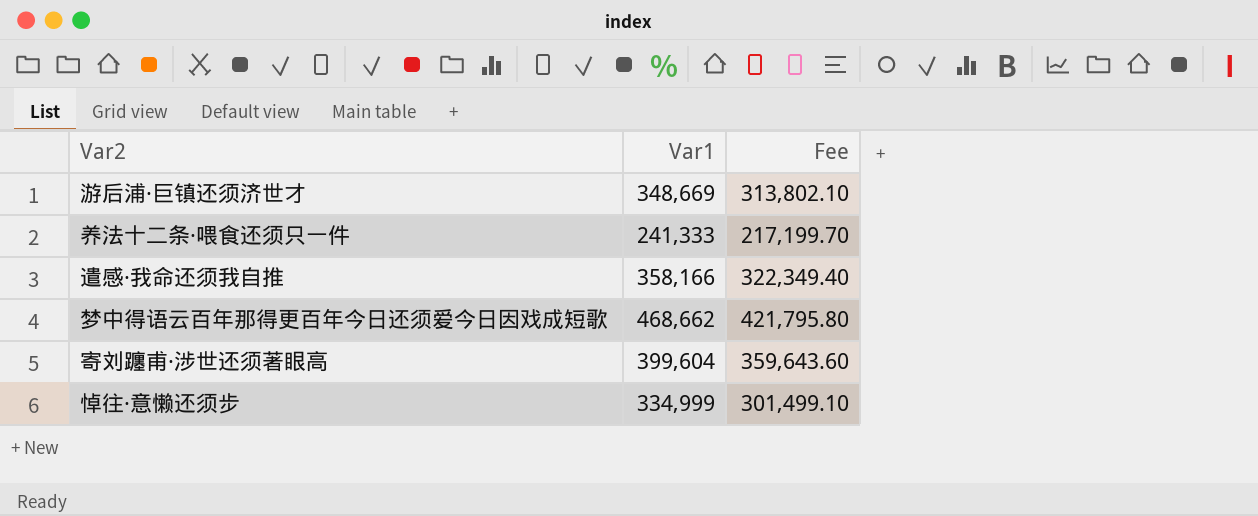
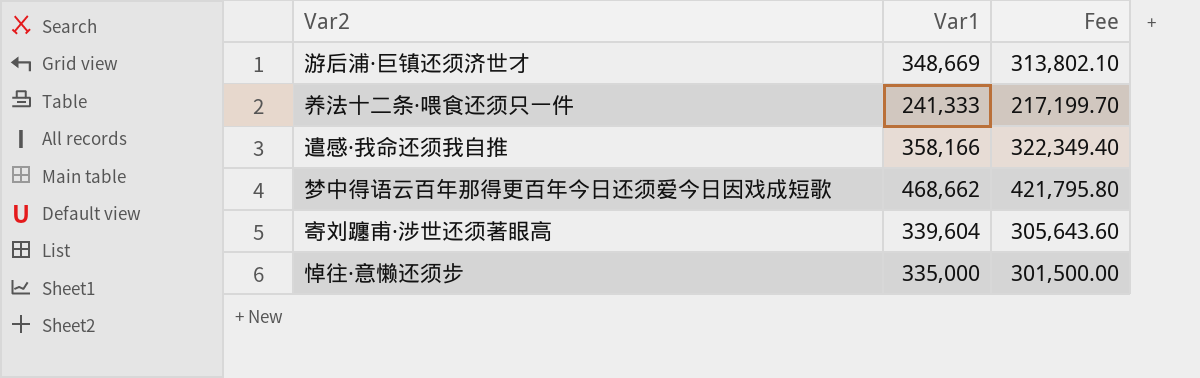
寄刘躔甫·涉世还须著眼高 | Var1: 399,604 -> 339,604
寄刘躔甫·涉世还须著眼高 | Fee: 359,643.60 -> 305,643.60
悼往·意懒还须步 | Var1: 334,999 -> 335,000
悼往·意懒还须步 | Fee: 301,499.10 -> 301,500.00

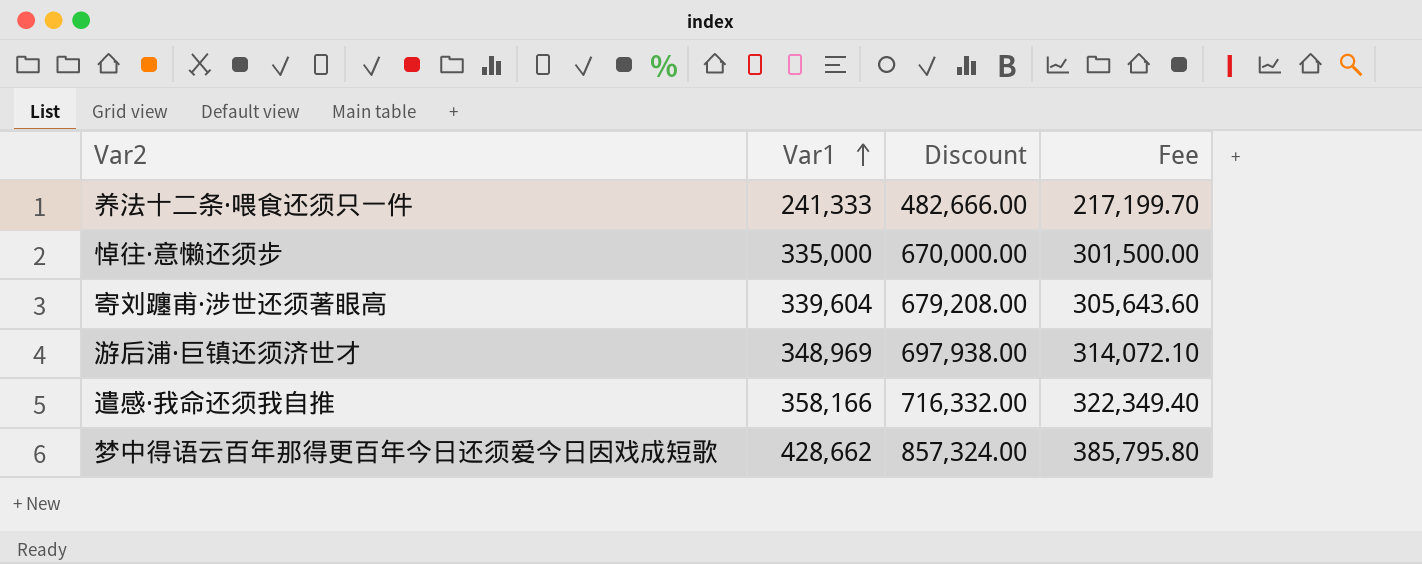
row order: none -> Var1 ascending
column Discount | formula: none -> [Var1] * 2
游后浦·巨镇还须济世才 | Var1: 348,669 -> 348,969
游后浦·巨镇还须济世才 | Fee: 313,802.10 -> 314,072.10
梦中得语云百年那得更百年今日还须爱今日因戏成短歌 | Var1: 468,662 -> 428,662
梦中得语云百年那得更百年今日还须爱今日因戏成短歌 | Fee: 421,795.80 -> 385,795.80

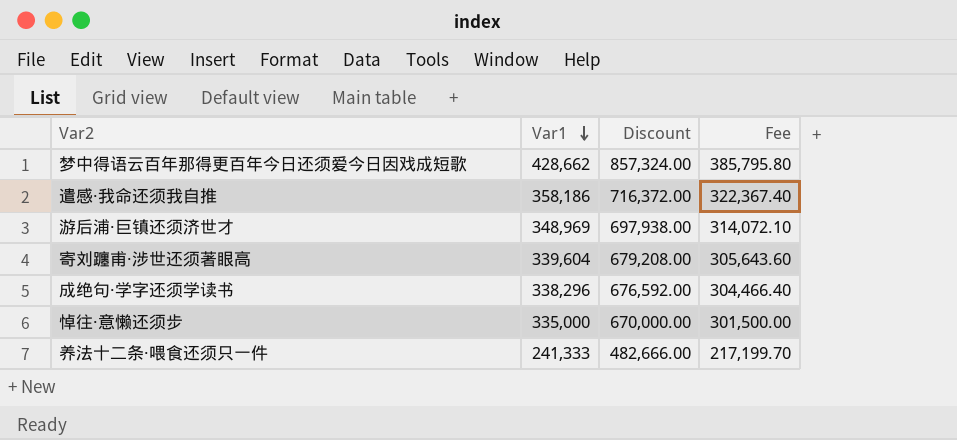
row order: Var1 ascending -> Var1 descending
遣感·我命还须我自推 | Var1: 358,166 -> 358,186
遣感·我命还须我自推 | Discount: 716,332.00 -> 716,372.00
遣感·我命还须我自推 | Fee: 322,349.40 -> 322,367.40
row 成绝句·学字还须学读书: none -> 338,296 | 676,592.00 | 304,466.40

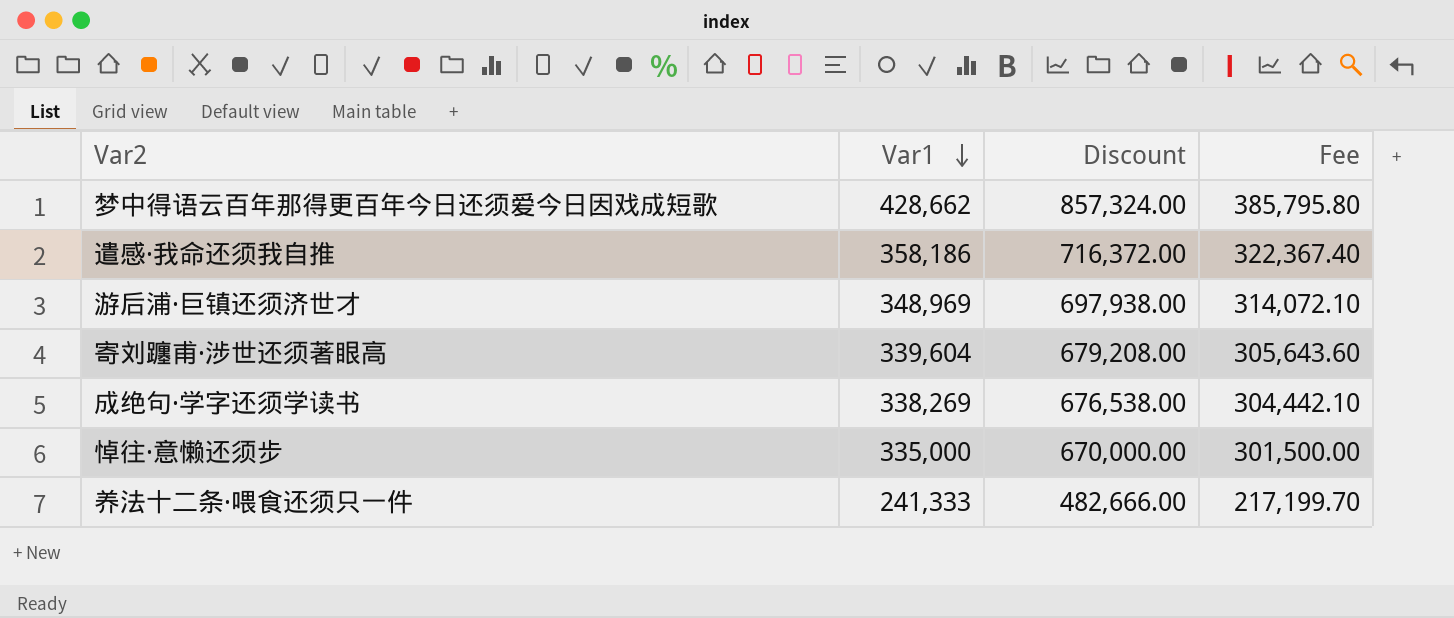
成绝句·学字还须学读书 | Var1: 338,296 -> 338,269
成绝句·学字还须学读书 | Discount: 676,592.00 -> 676,538.00
成绝句·学字还须学读书 | Fee: 304,466.40 -> 304,442.10

